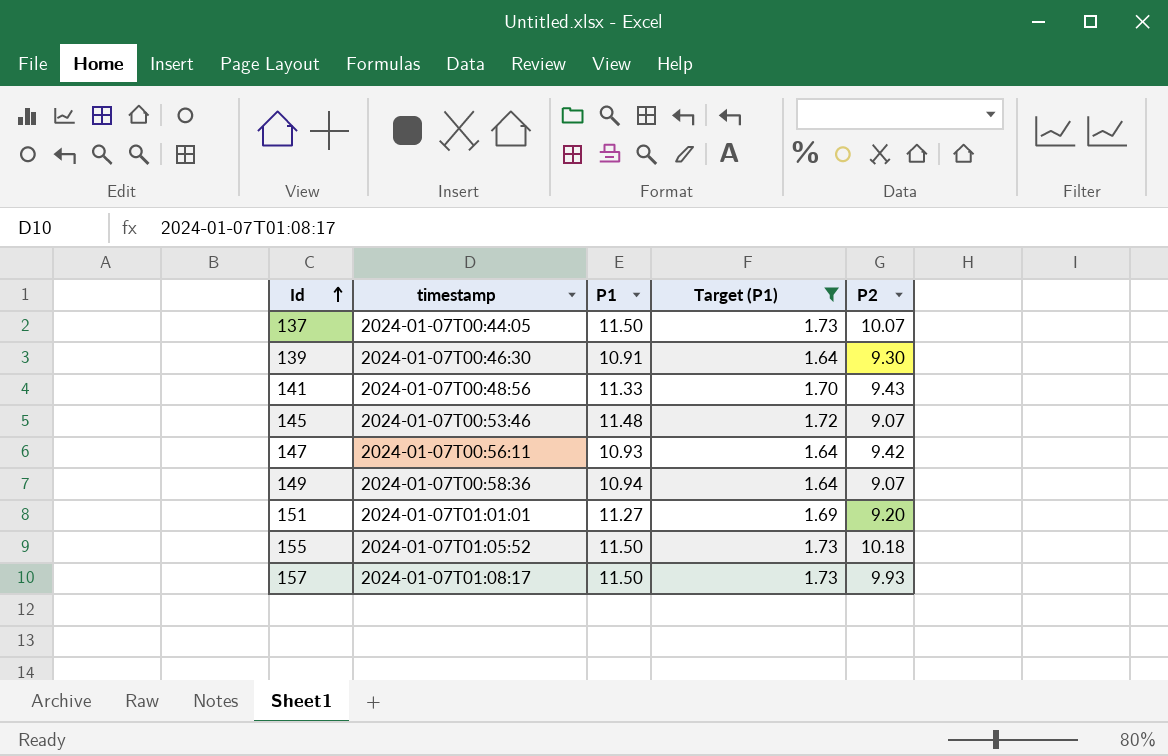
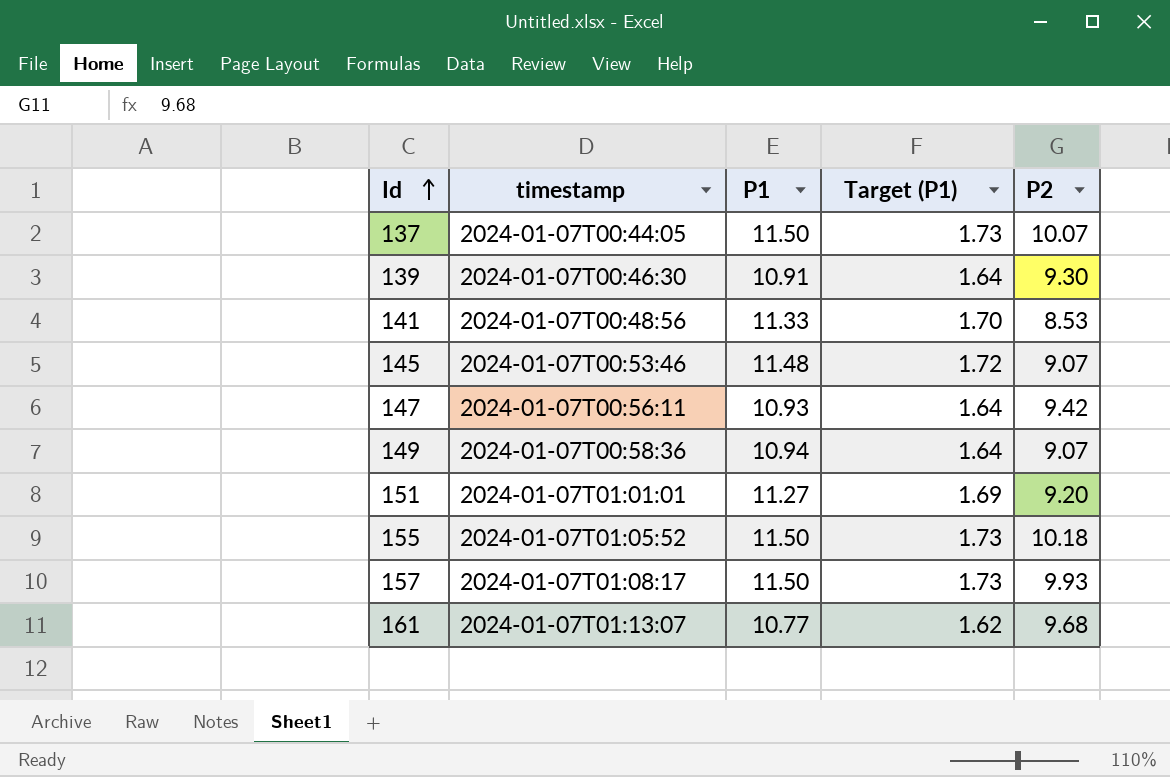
filter: Target (P1) != 1.62 -> none
141 | P2: 9.43 -> 8.53

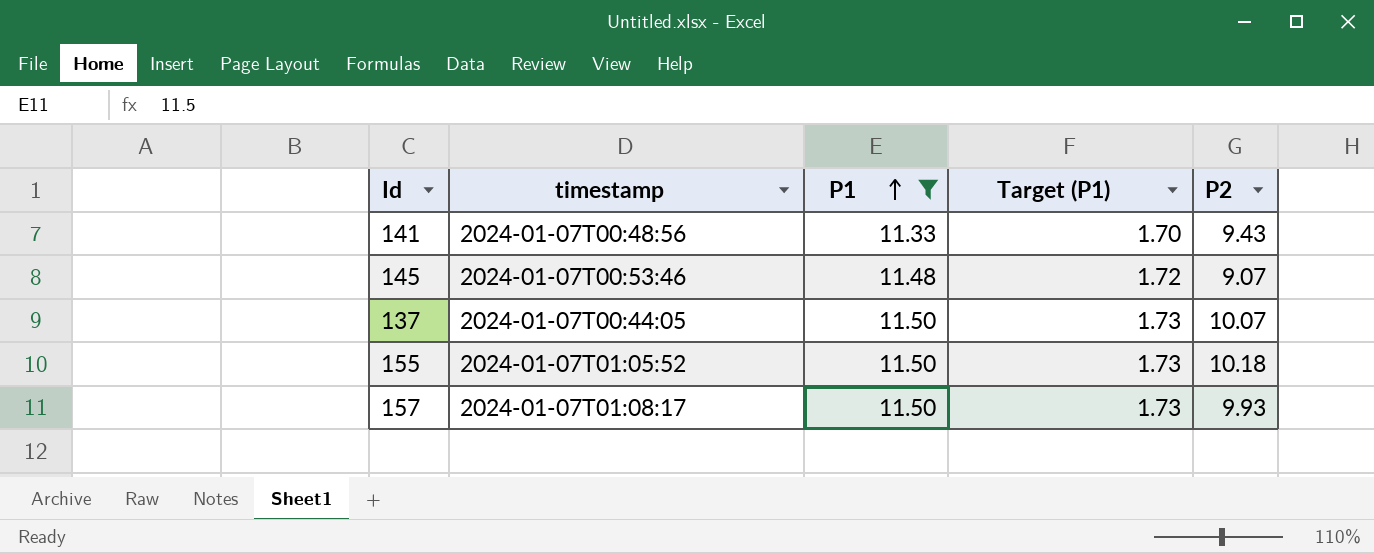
filter: none -> P1 >= 11.33
row order: Id ascending -> P1 ascending
141 | P2: 8.53 -> 9.43

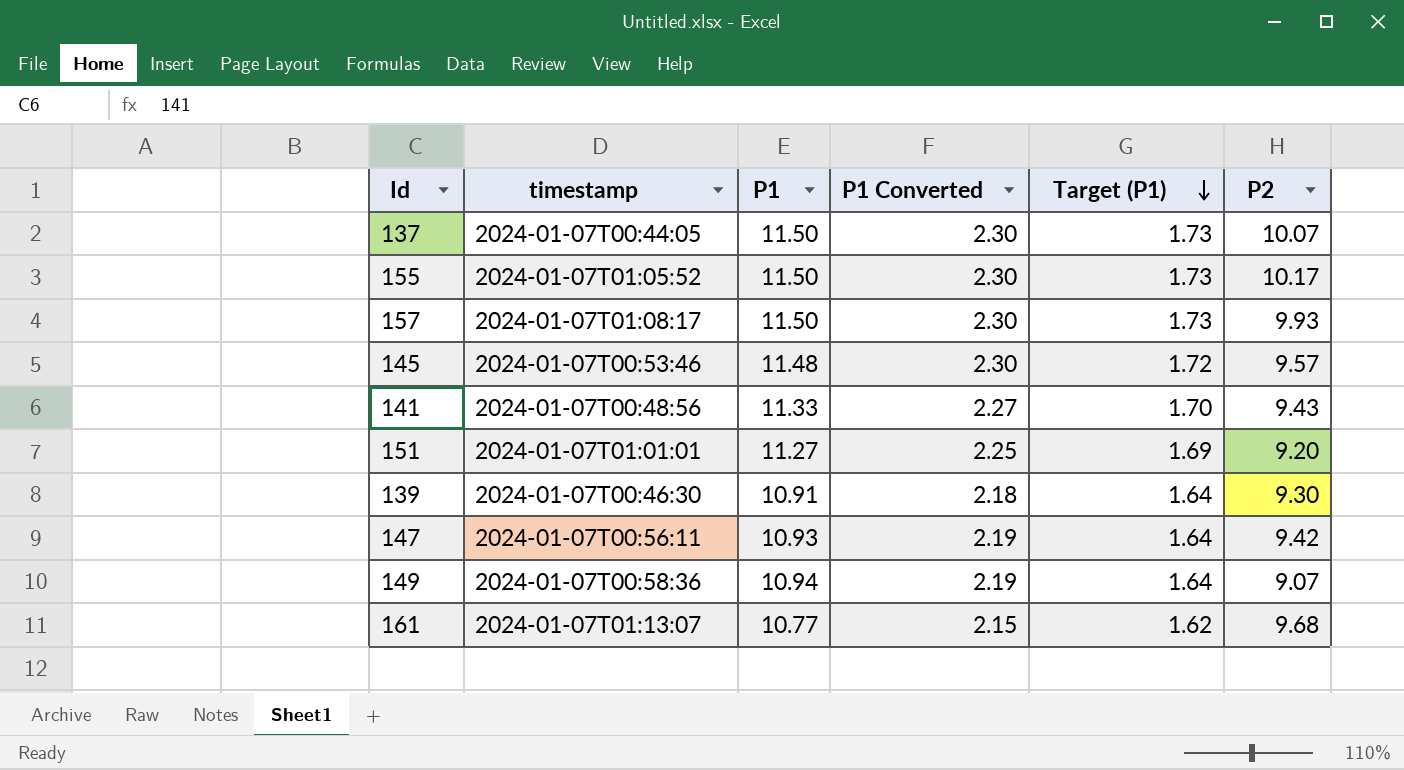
filter: P1 >= 11.33 -> none
row order: P1 ascending -> Target (P1) descending
column P1 Converted | formula: none -> [P1] * 0.2
155 | P2: 10.18 -> 10.17
145 | P2: 9.07 -> 9.57

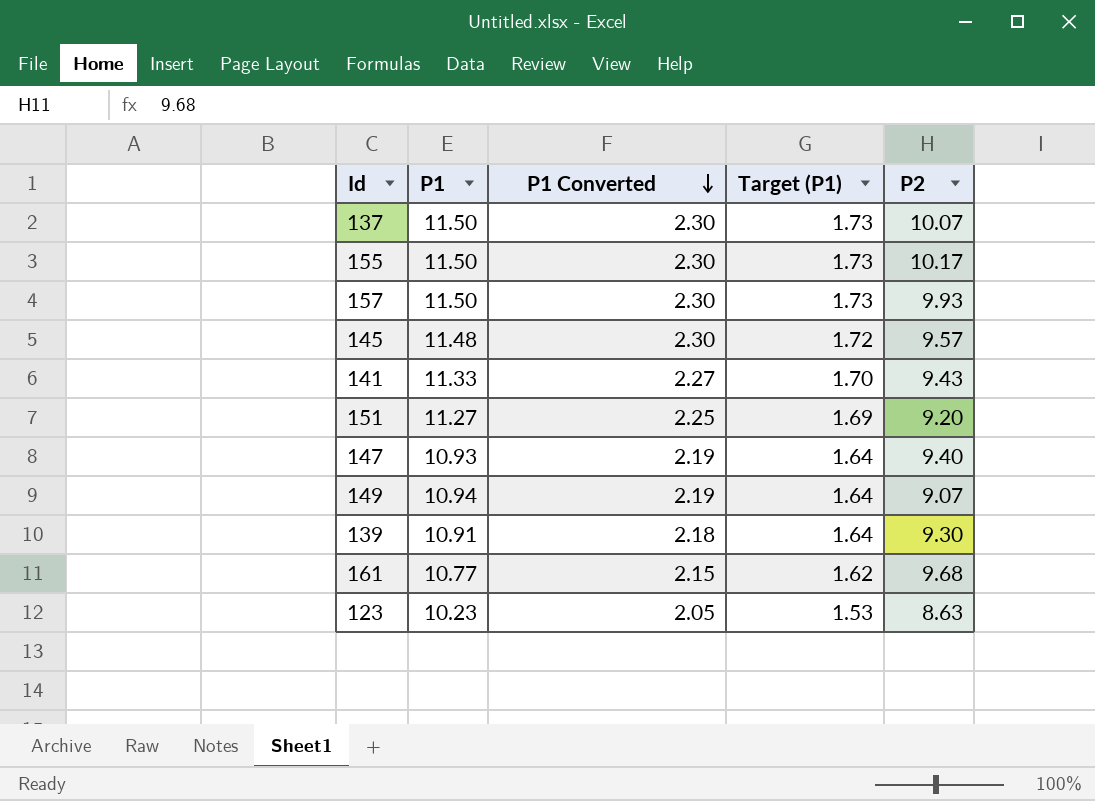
row order: Target (P1) descending -> P1 Converted descending
column timestamp | position: 2 -> none
147 | P2: 9.42 -> 9.40
row 123: none -> 10.23 | 2.05 | 1.53 | 8.63

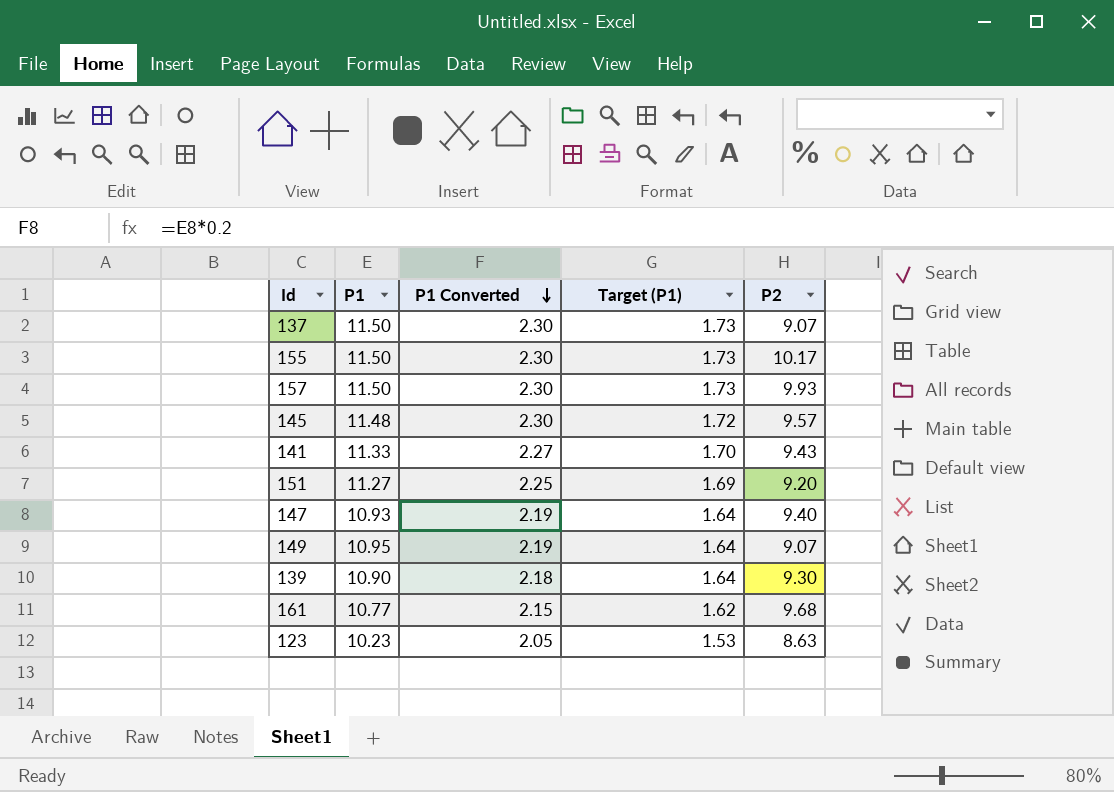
137 | P2: 10.07 -> 9.07
149 | P1: 10.94 -> 10.95
139 | P1: 10.91 -> 10.90

